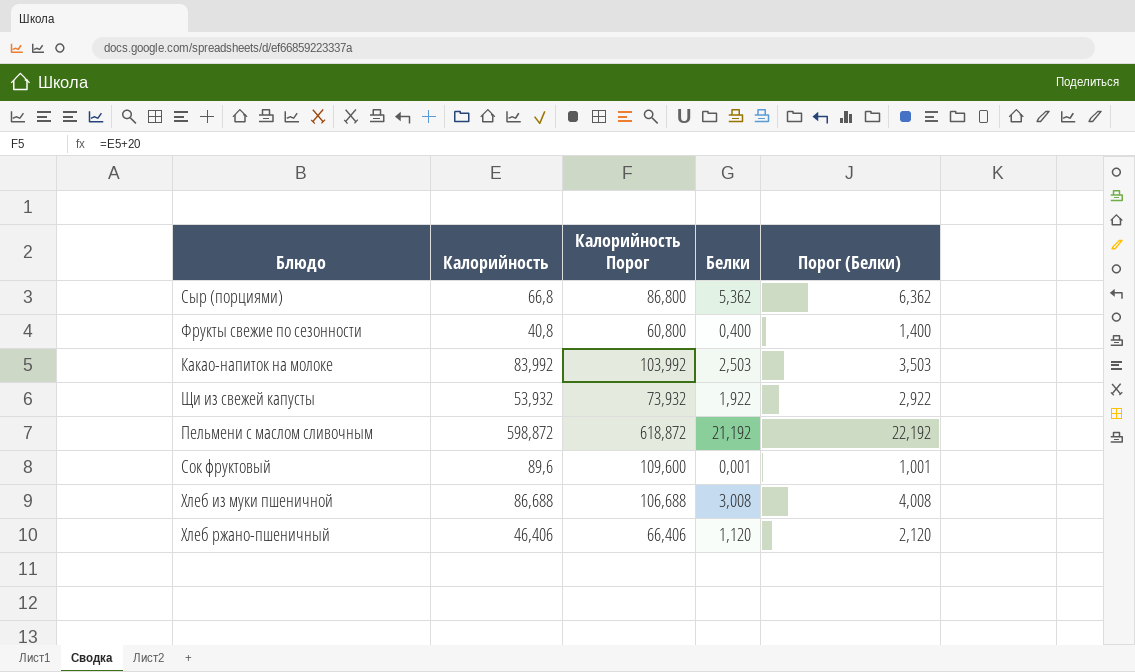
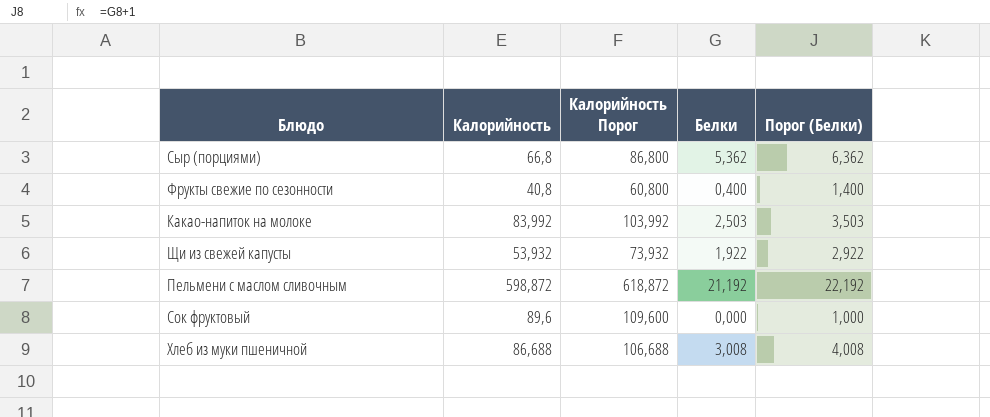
row Хлеб ржано-пшеничный: 46,406 | 66,406 | 1,120 | 2,120 -> none
Сок фруктовый | Белки: 0,001 -> 0,000
Сок фруктовый | Порог (Белки): 1,001 -> 1,000

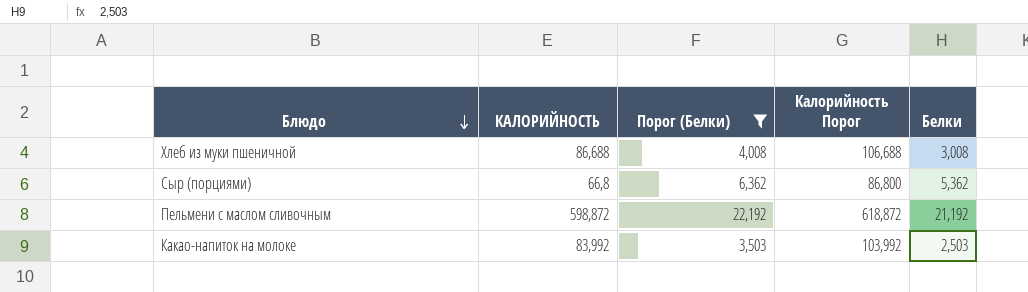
filter: none -> Порог (Белки) >= 3,503
row order: none -> Блюдо descending
column name: Калорийность -> КАЛОРИЙНОСТЬ
column Порог (Белки) | position: 5 -> 3

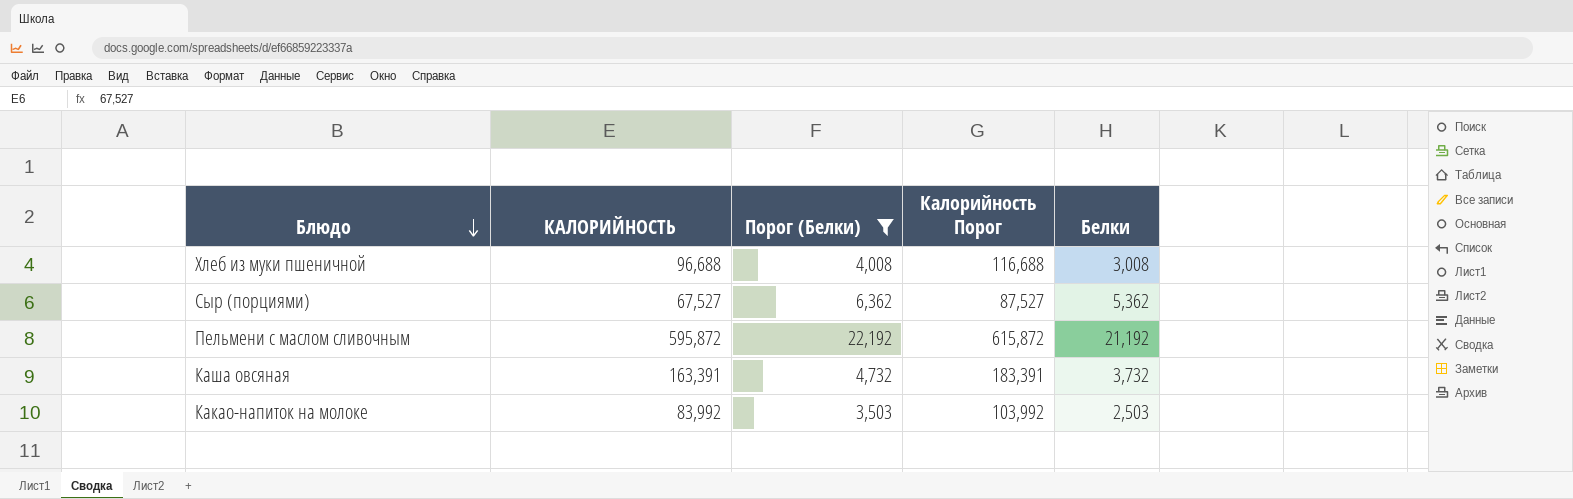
Хлеб из муки пшеничной | КАЛОРИЙНОСТЬ: 86,688 -> 96,688
Хлеб из муки пшеничной | Калорийность Порог: 106,688 -> 116,688
Сыр (порциями) | КАЛОРИЙНОСТЬ: 66,8 -> 67,527
Сыр (порциями) | Калорийность Порог: 86,800 -> 87,527
Пельмени с маслом сливочным | КАЛОРИЙНОСТЬ: 598,872 -> 595,872
Пельмени с маслом сливочным | Калорийность Порог: 618,872 -> 615,872
row Каша овсяная: none -> 163,391 | 4,732 | 183,391 | 3,732

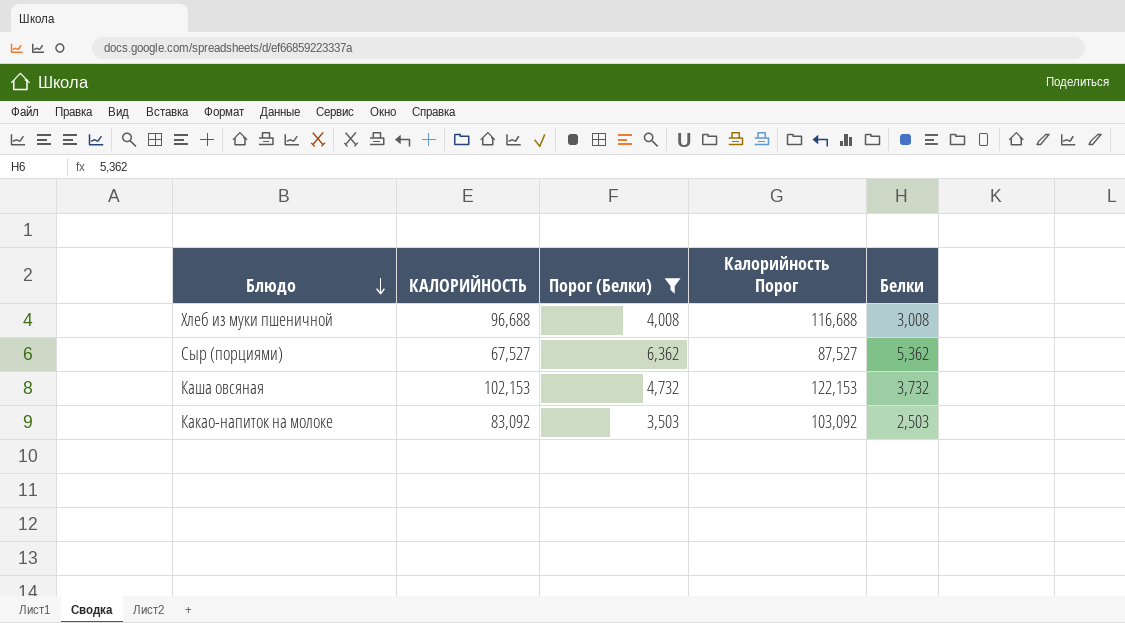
row Пельмени с маслом сливочным: 595,872 | 22,192 | 615,872 | 21,192 -> none
Каша овсяная | КАЛОРИЙНОСТЬ: 163,391 -> 102,153
Каша овсяная | Калорийность Порог: 183,391 -> 122,153
Какао-напиток на молоке | КАЛОРИЙНОСТЬ: 83,992 -> 83,092
Какао-напиток на молоке | Калорийность Порог: 103,992 -> 103,092

